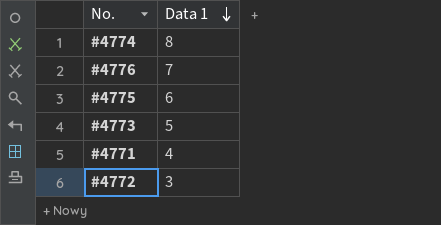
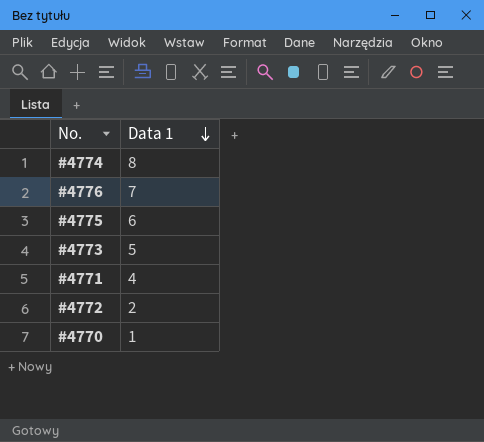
#4772 | Data 1: 3 -> 2
row #4770: none -> 1

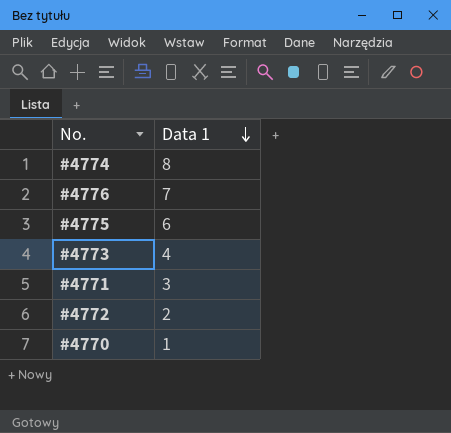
#4773 | Data 1: 5 -> 4
#4771 | Data 1: 4 -> 3

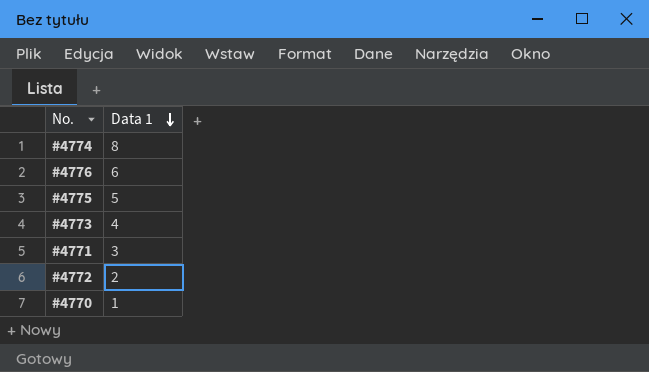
#4776 | Data 1: 7 -> 6
#4775 | Data 1: 6 -> 5

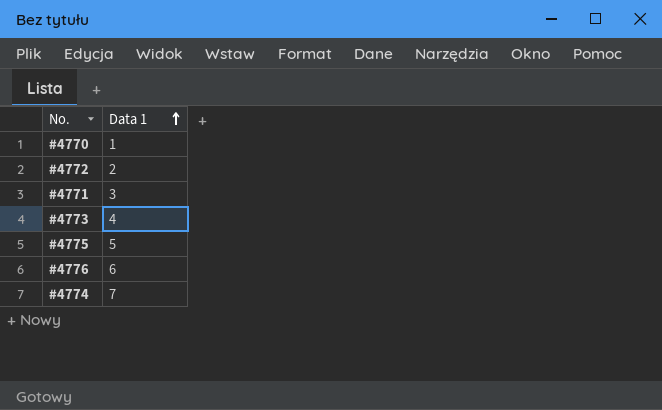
row order: Data 1 descending -> Data 1 ascending
#4774 | Data 1: 8 -> 7

